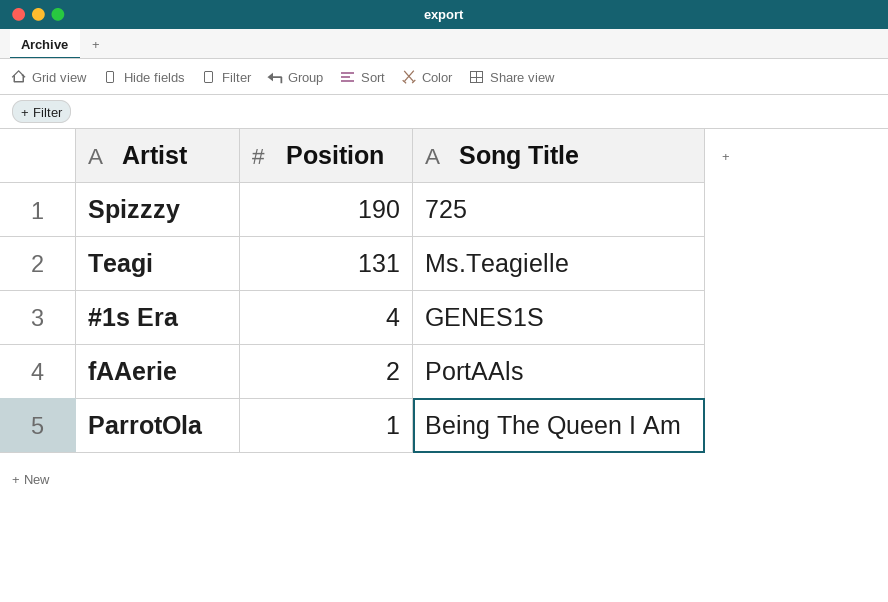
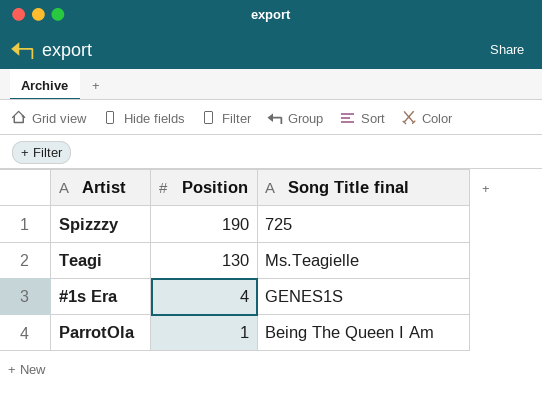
column name: Song Title -> Song Title final
row fAAerie: 2 | PortAAls -> none
Teagi | Position: 131 -> 130

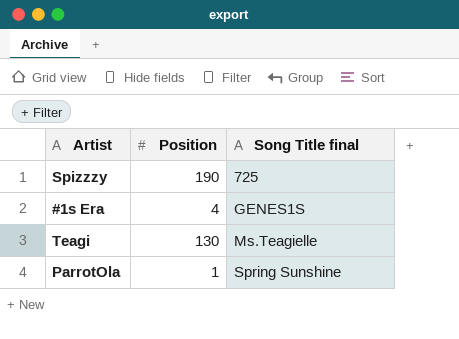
row order: Position descending -> Song Title final ascending
ParrotOla | Song Title final: Being The Queen I Am -> Spring Sunshine

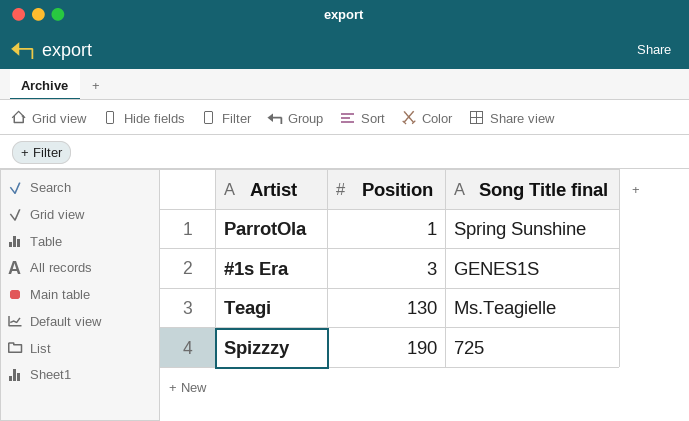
row order: Song Title final ascending -> Position ascending
#1s Era | Position: 4 -> 3

